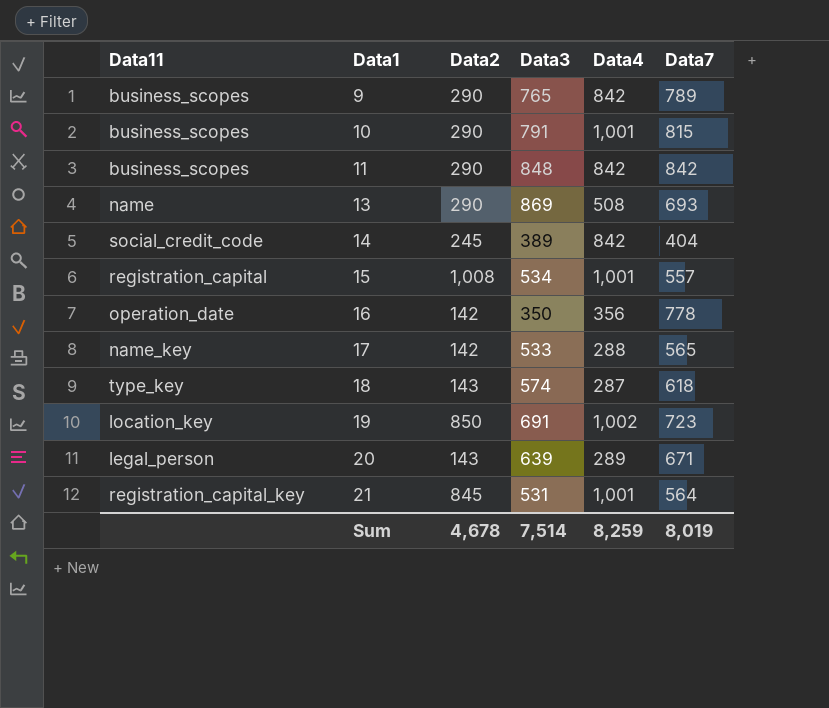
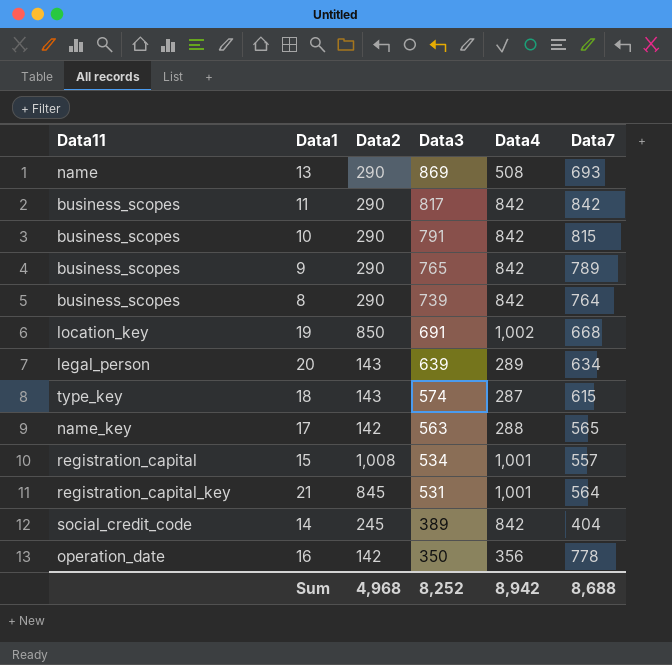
row order: Data1 ascending -> Data3 descending
11 | Data3: 848 -> 817
10 | Data4: 1,001 -> 842
row 8: none -> business_scopes | 290 | 739 | 842 | 764
19 | Data7: 723 -> 668
20 | Data7: 671 -> 634
18 | Data7: 618 -> 615
17 | Data3: 533 -> 563
Sum | Data2: 4,678 -> 4,968
Sum | Data3: 7,514 -> 8,252
Sum | Data4: 8,259 -> 8,942
Sum | Data7: 8,019 -> 8,688

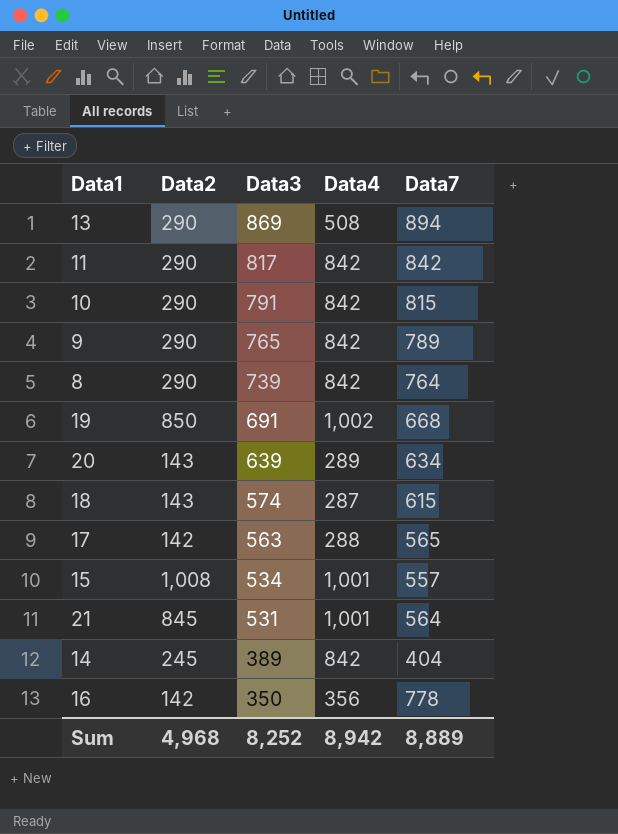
column Data11 | position: 1 -> none
13 | Data7: 693 -> 894
Sum | Data7: 8,688 -> 8,889

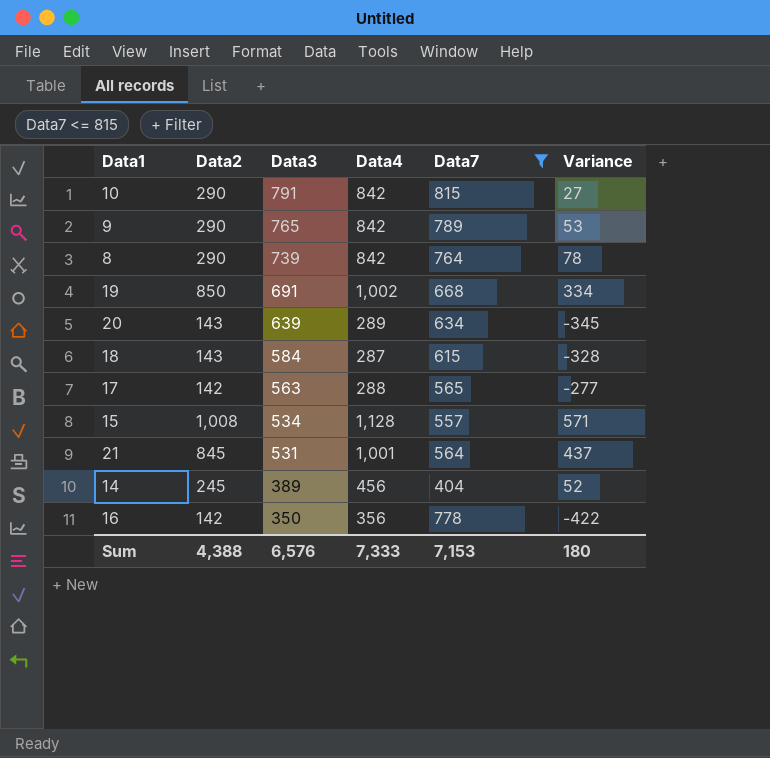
filter: none -> Data7 <= 815
column Variance | formula: none -> [Data4] - [Data7]
18 | Data3: 574 -> 584
15 | Data4: 1,001 -> 1,128
14 | Data4: 842 -> 456
Sum | Data2: 4,968 -> 4,388
Sum | Data3: 8,252 -> 6,576
Sum | Data4: 8,942 -> 7,333
Sum | Data7: 8,889 -> 7,153

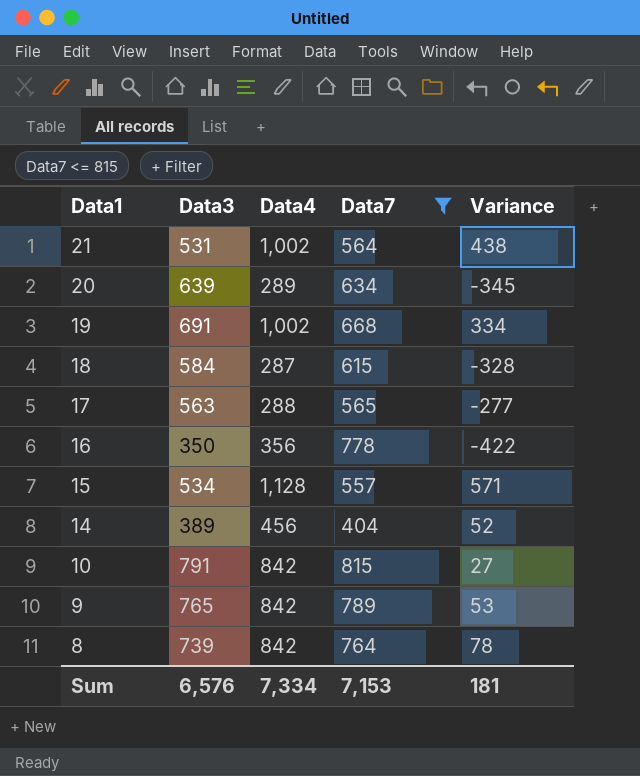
row order: Data3 descending -> Data1 descending
column Data2 | position: 2 -> none
21 | Data4: 1,001 -> 1,002
21 | Variance: 437 -> 438
Sum | Data4: 7,333 -> 7,334
Sum | Variance: 180 -> 181

